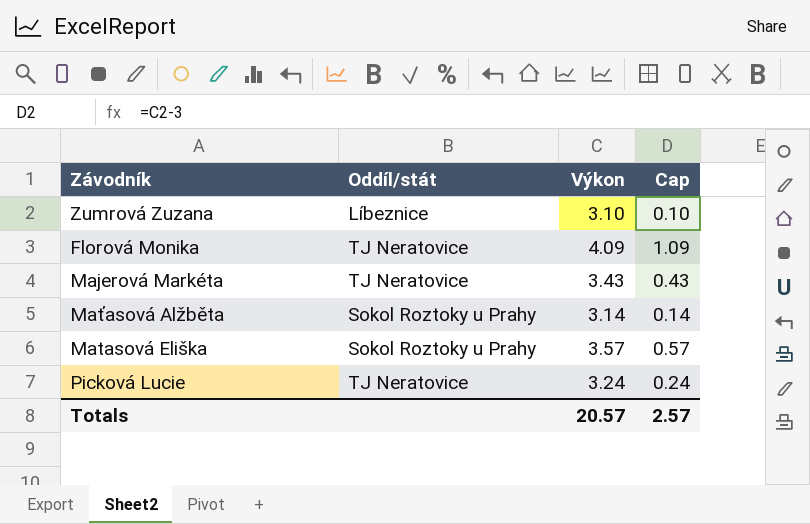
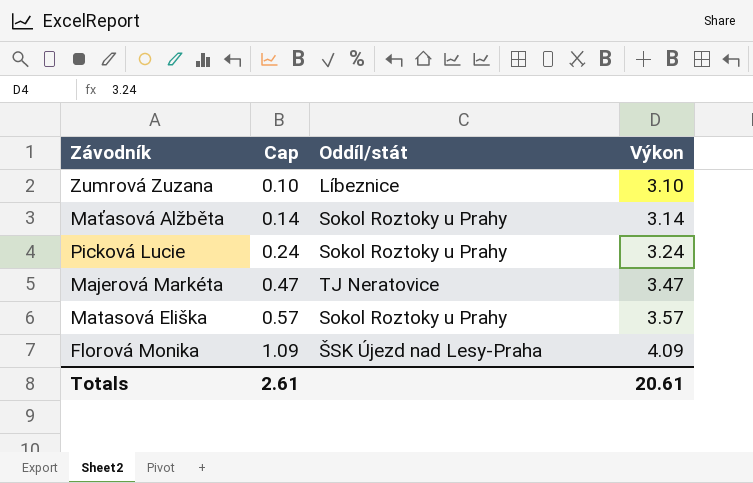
row order: none -> Cap ascending
column Cap | position: 4 -> 2
Picková Lucie | Oddíl/stát: TJ Neratovice -> Sokol Roztoky u Prahy
Majerová Markéta | Cap: 0.43 -> 0.47
Majerová Markéta | Výkon: 3.43 -> 3.47
Florová Monika | Oddíl/stát: TJ Neratovice -> ŠSK Újezd nad Lesy-Praha
Totals | Cap: 2.57 -> 2.61
Totals | Výkon: 20.57 -> 20.61

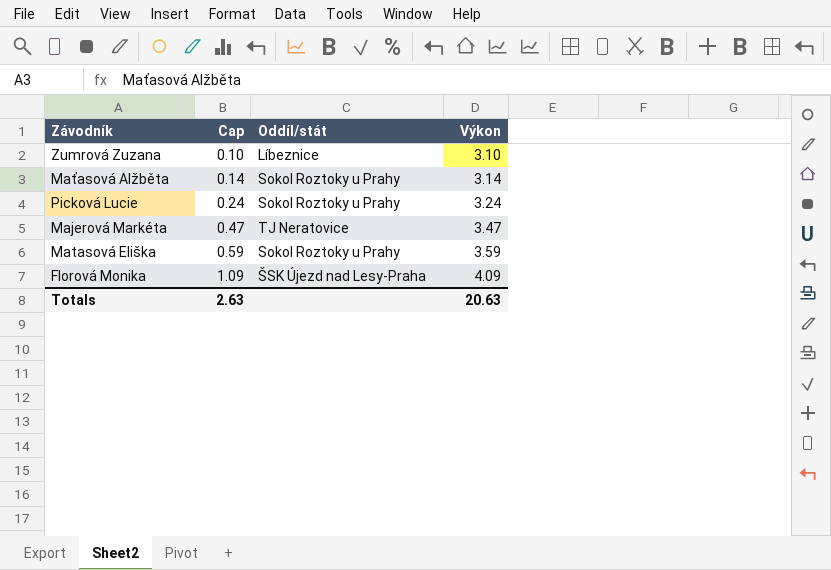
Matasová Eliška | Cap: 0.57 -> 0.59
Matasová Eliška | Výkon: 3.57 -> 3.59
Totals | Cap: 2.61 -> 2.63
Totals | Výkon: 20.61 -> 20.63

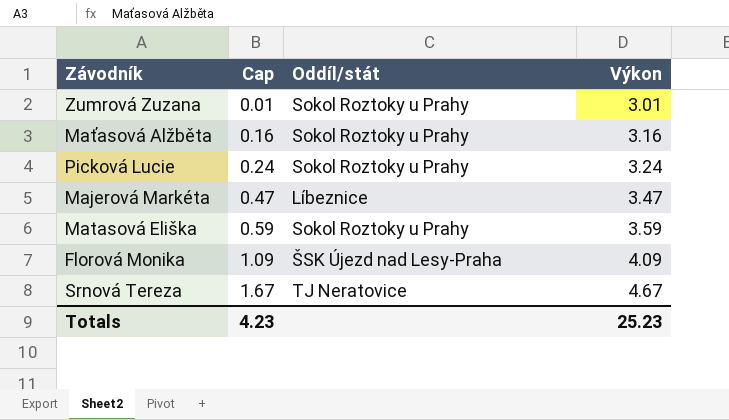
Zumrová Zuzana | Cap: 0.10 -> 0.01
Zumrová Zuzana | Oddíl/stát: Líbeznice -> Sokol Roztoky u Prahy
Zumrová Zuzana | Výkon: 3.10 -> 3.01
Maťasová Alžběta | Cap: 0.14 -> 0.16
Maťasová Alžběta | Výkon: 3.14 -> 3.16
Majerová Markéta | Oddíl/stát: TJ Neratovice -> Líbeznice
row Srnová Tereza: none -> 1.67 | TJ Neratovice | 4.67
Totals | Cap: 2.63 -> 4.23
Totals | Výkon: 20.63 -> 25.23

